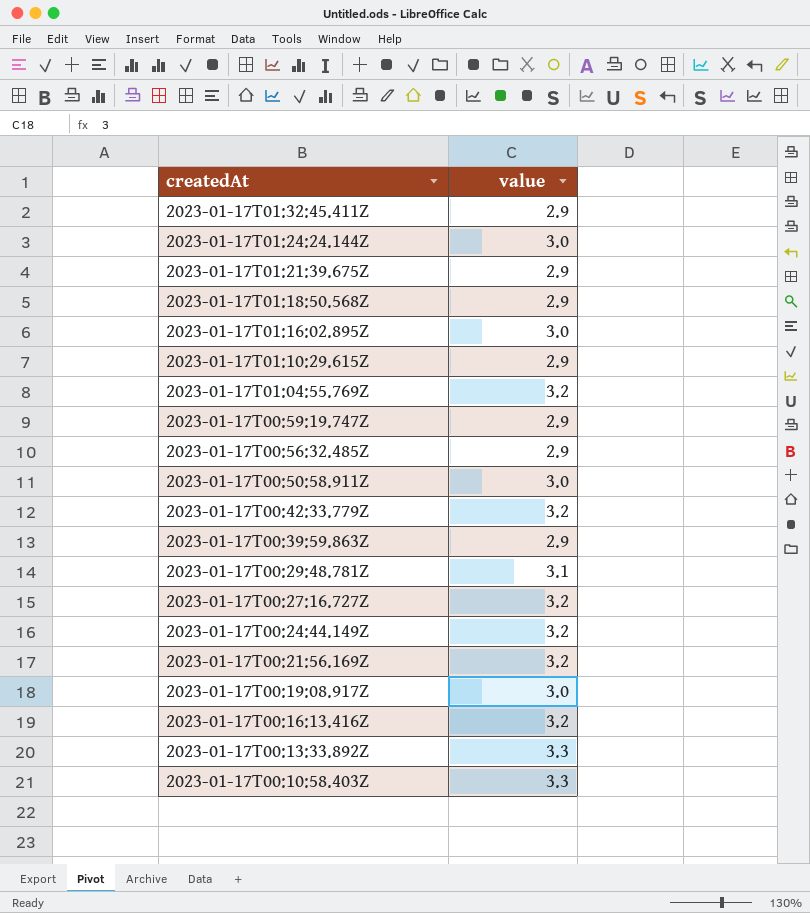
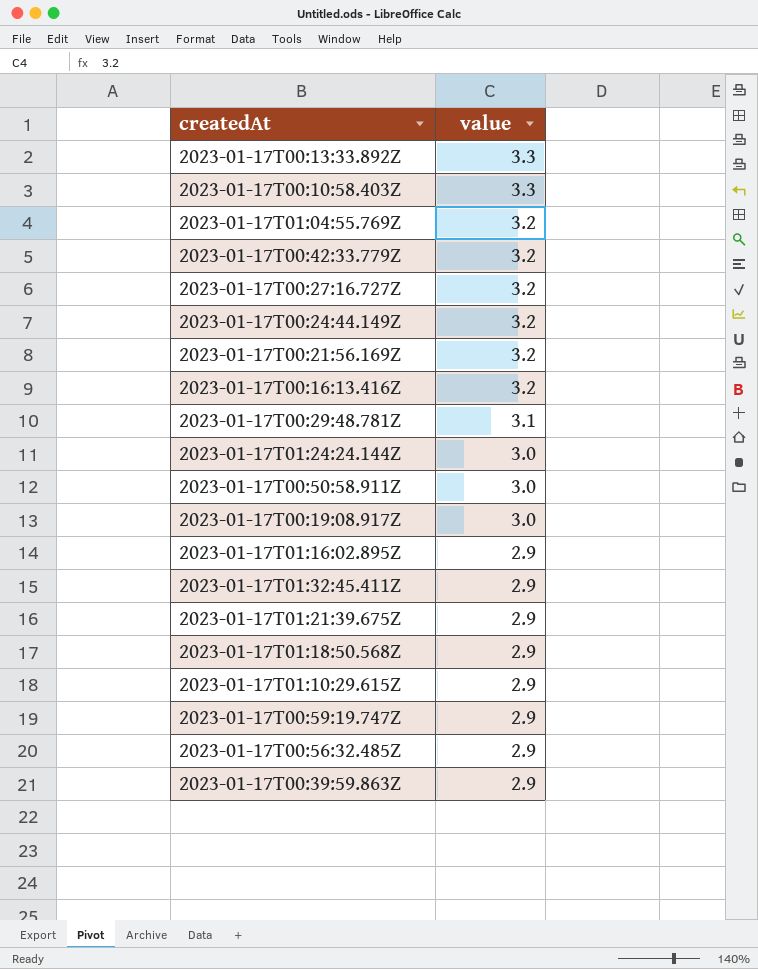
row order: createdAt descending -> value descending
2023-01-17T01:16:02.895Z | value: 3.0 -> 2.9

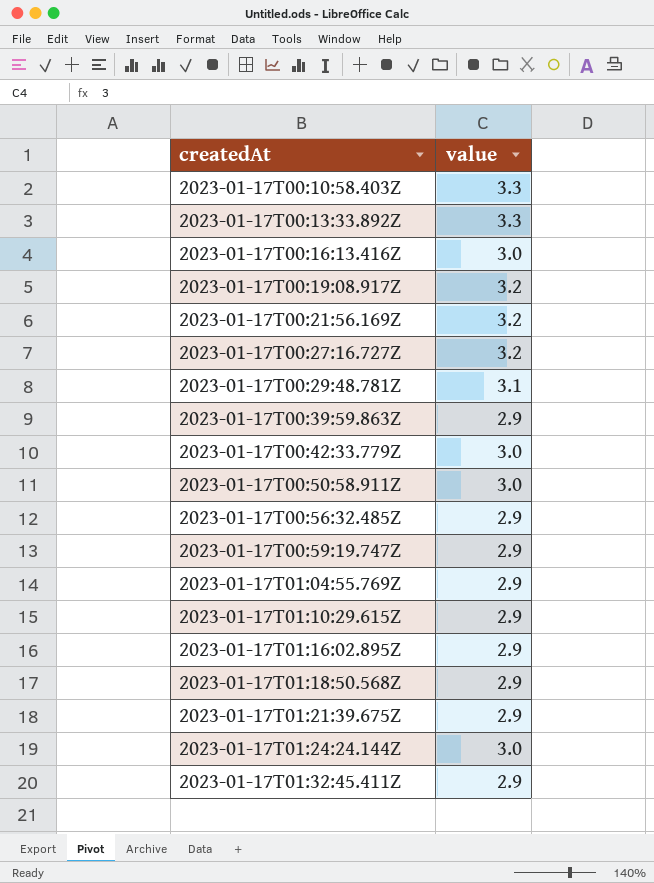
row order: value descending -> createdAt ascending
row 2023-01-17T00:24:44.149Z: 3.2 -> none
2023-01-17T00:16:13.416Z | value: 3.2 -> 3.0
2023-01-17T00:19:08.917Z | value: 3.0 -> 3.2
2023-01-17T00:42:33.779Z | value: 3.2 -> 3.0
2023-01-17T01:04:55.769Z | value: 3.2 -> 2.9

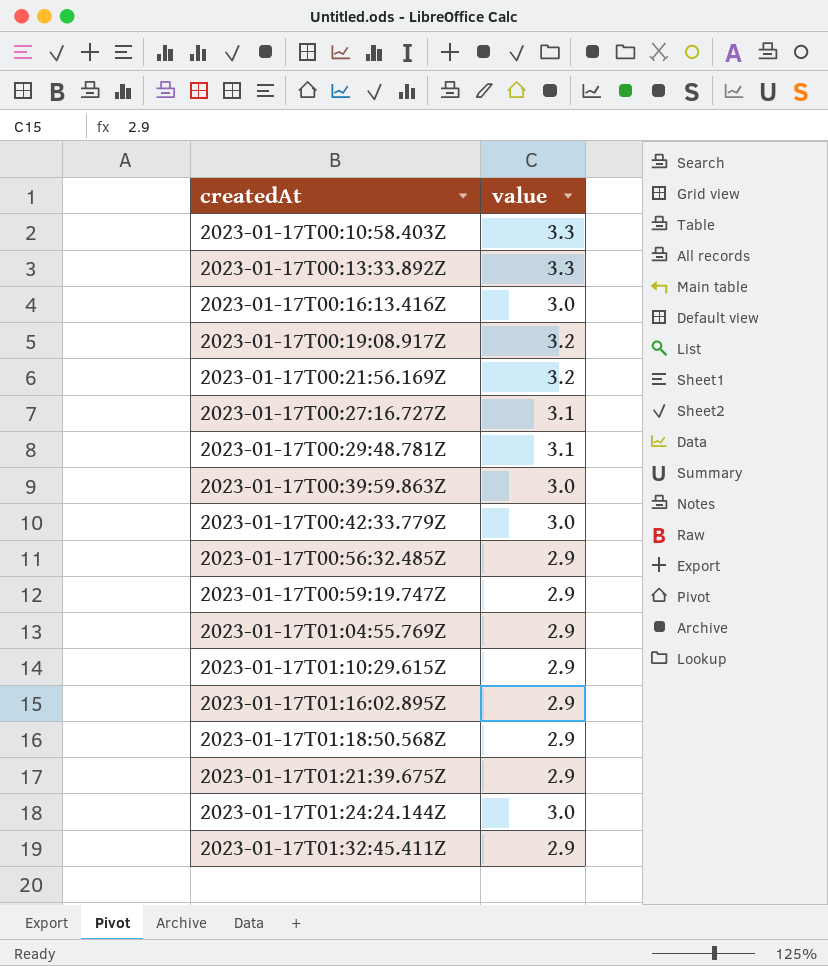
row 2023-01-17T00:50:58.911Z: 3.0 -> none
2023-01-17T00:27:16.727Z | value: 3.2 -> 3.1
2023-01-17T00:39:59.863Z | value: 2.9 -> 3.0

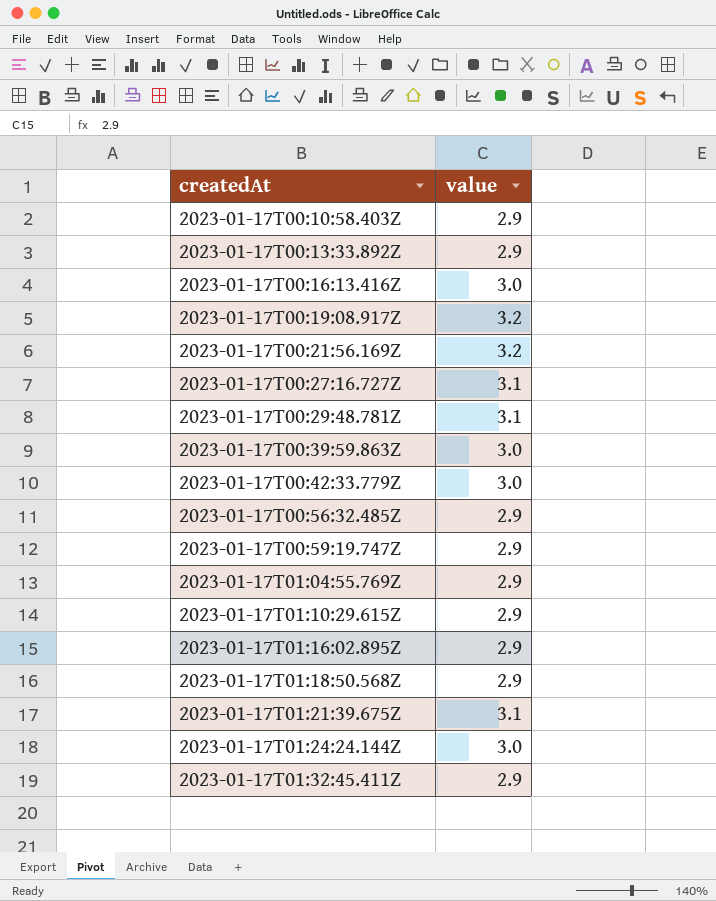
2023-01-17T00:10:58.403Z | value: 3.3 -> 2.9
2023-01-17T00:13:33.892Z | value: 3.3 -> 2.9
2023-01-17T01:21:39.675Z | value: 2.9 -> 3.1

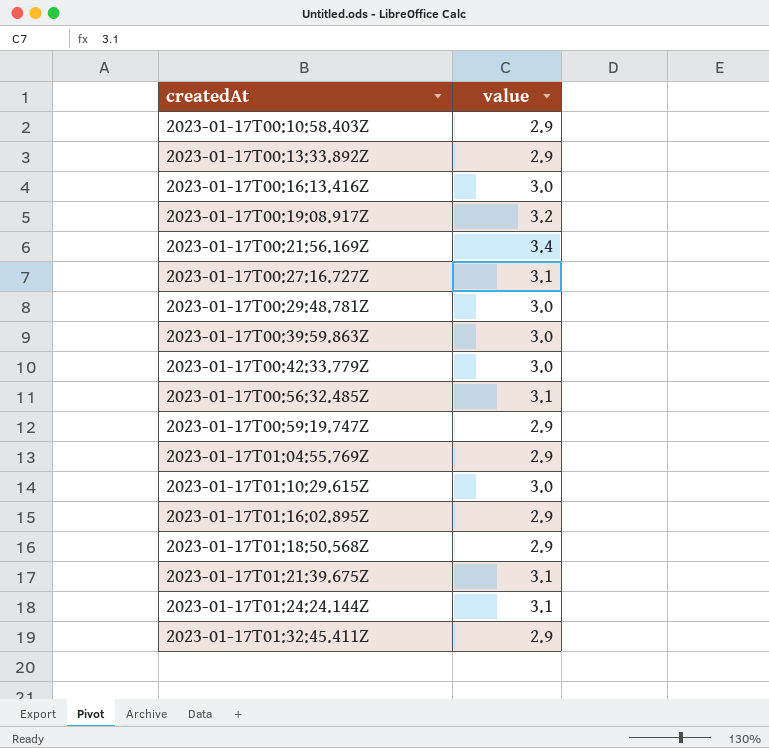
2023-01-17T00:21:56.169Z | value: 3.2 -> 3.4
2023-01-17T00:29:48.781Z | value: 3.1 -> 3.0
2023-01-17T00:56:32.485Z | value: 2.9 -> 3.1
2023-01-17T01:10:29.615Z | value: 2.9 -> 3.0
2023-01-17T01:24:24.144Z | value: 3.0 -> 3.1

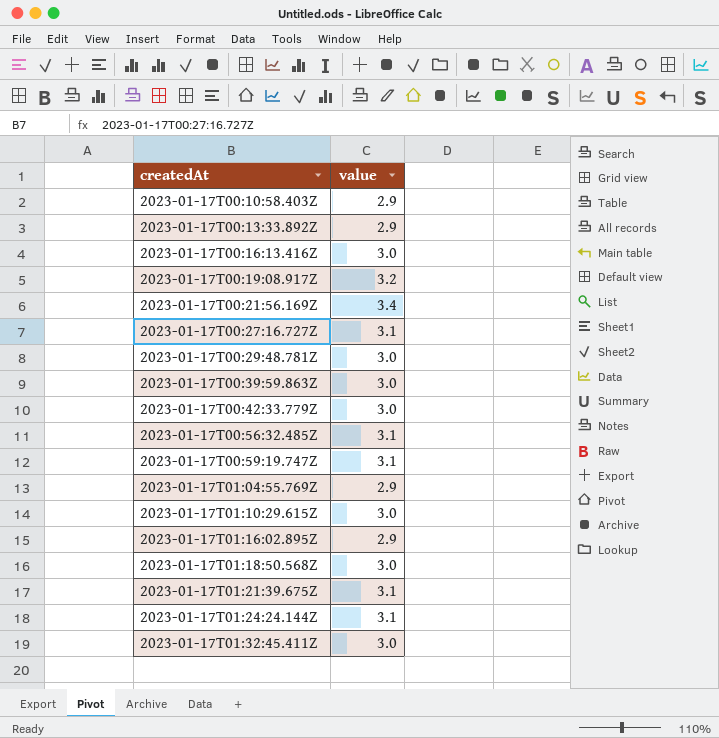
2023-01-17T00:59:19.747Z | value: 2.9 -> 3.1
2023-01-17T01:18:50.568Z | value: 2.9 -> 3.0
2023-01-17T01:32:45.411Z | value: 2.9 -> 3.0

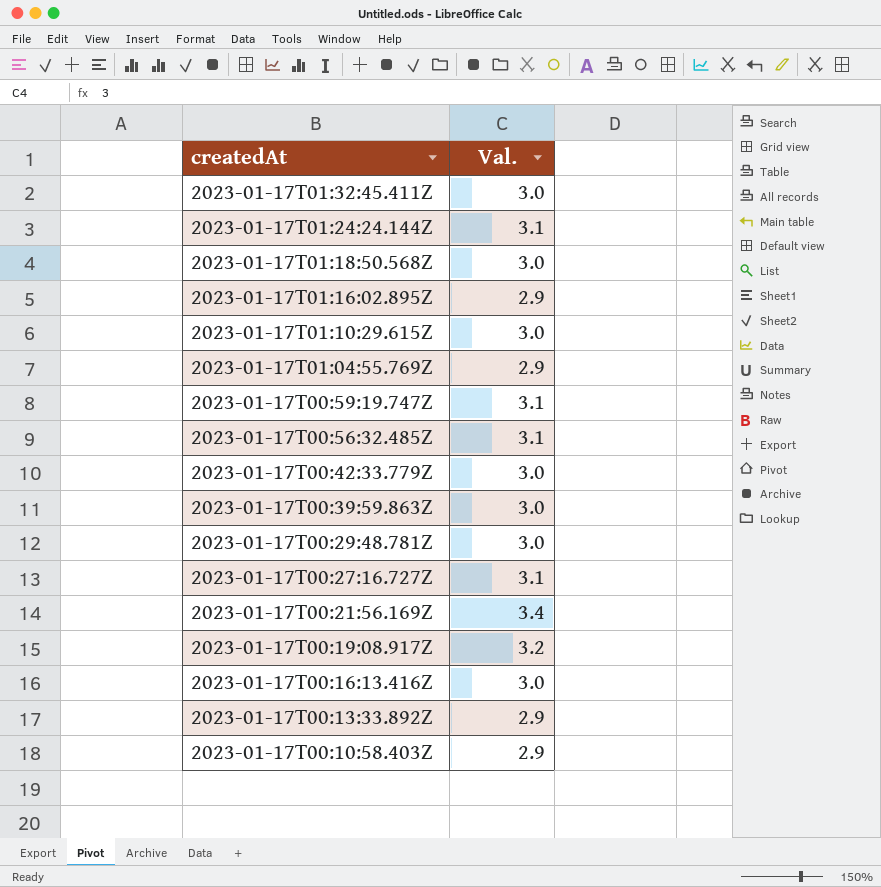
row order: createdAt ascending -> createdAt descending
column name: value -> Val.
row 2023-01-17T01:21:39.675Z: 3.1 -> none

